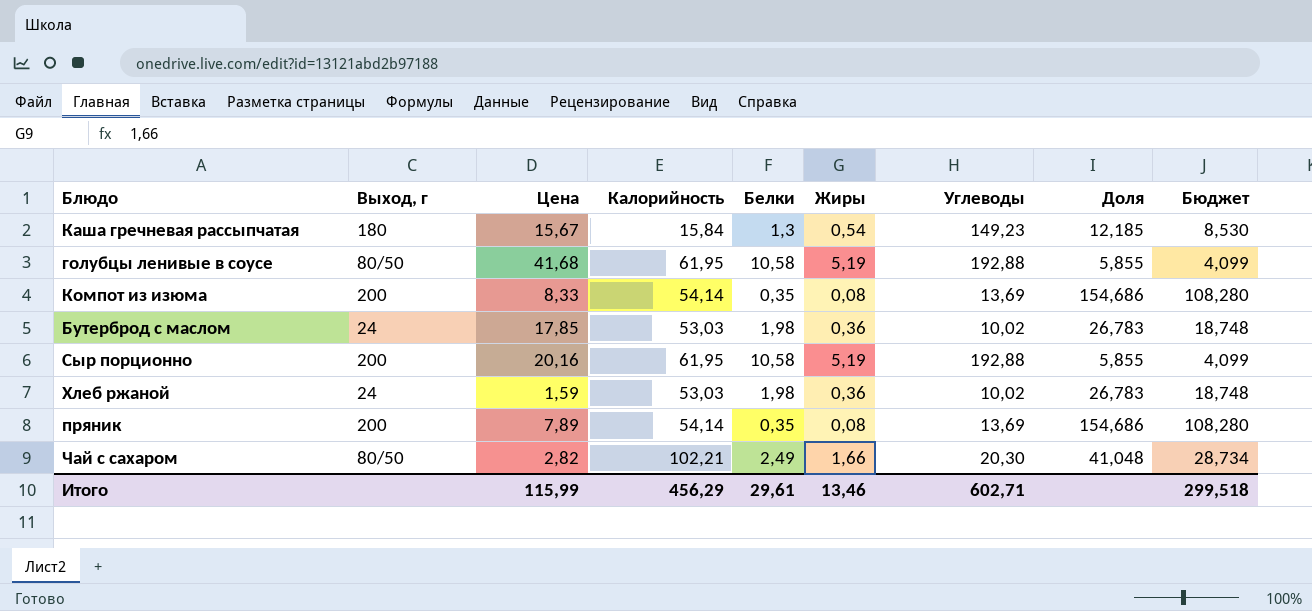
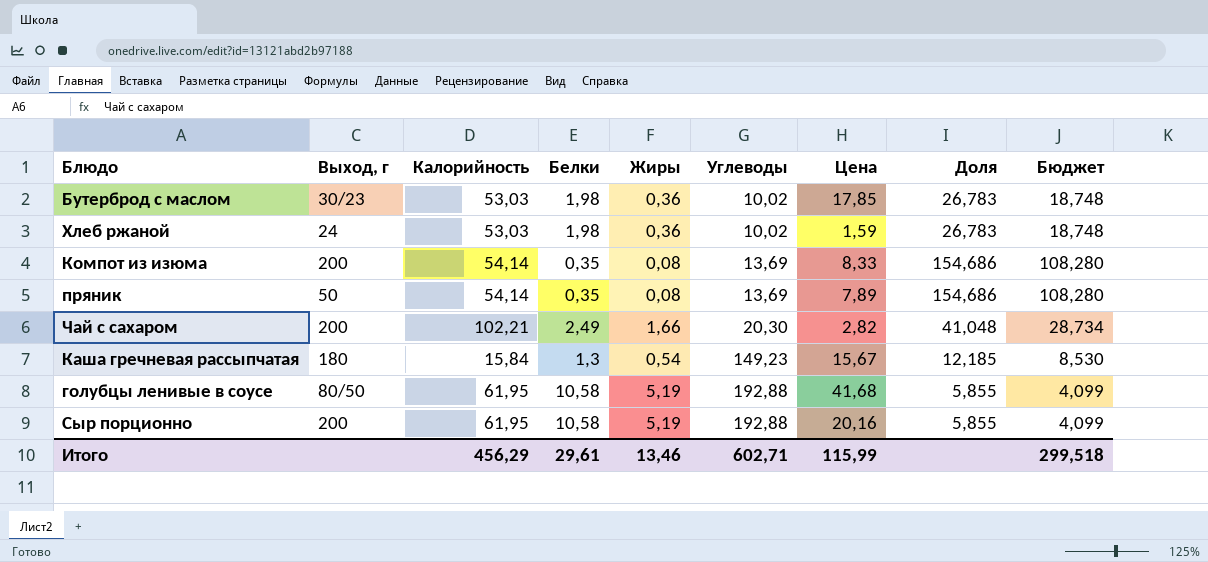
row order: none -> Углеводы ascending
column Цена | position: 3 -> 7
Бутерброд с маслом | Выход, г: 24 -> 30/23
пряник | Выход, г: 200 -> 50
Чай с сахаром | Выход, г: 80/50 -> 200

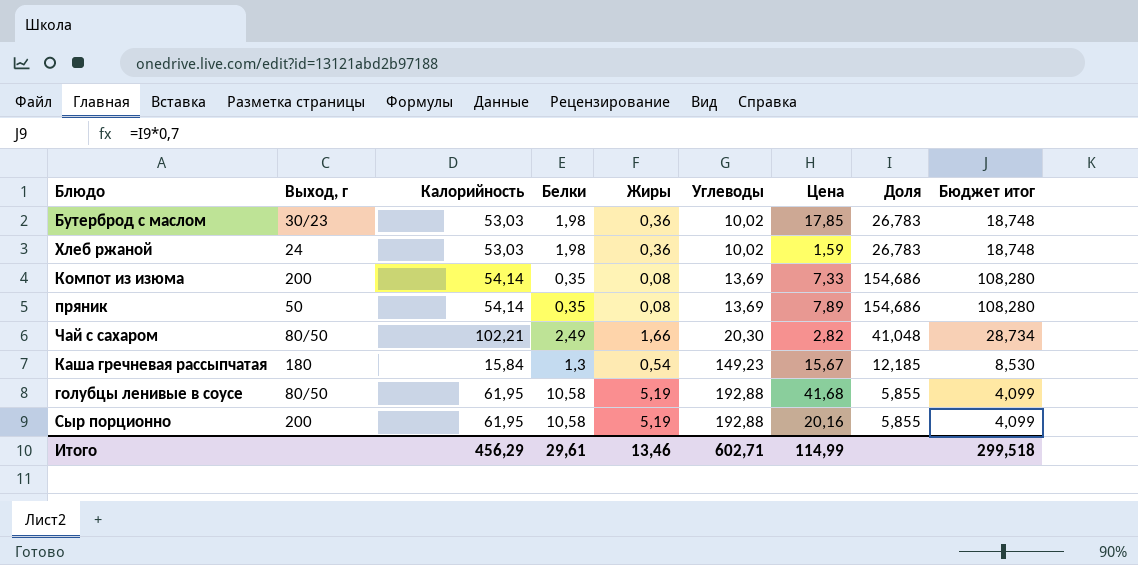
column name: Бюджет -> Бюджет итог
Компот из изюма | Цена: 8,33 -> 7,33
Чай с сахаром | Выход, г: 200 -> 80/50
Итого | Цена: 115,99 -> 114,99

